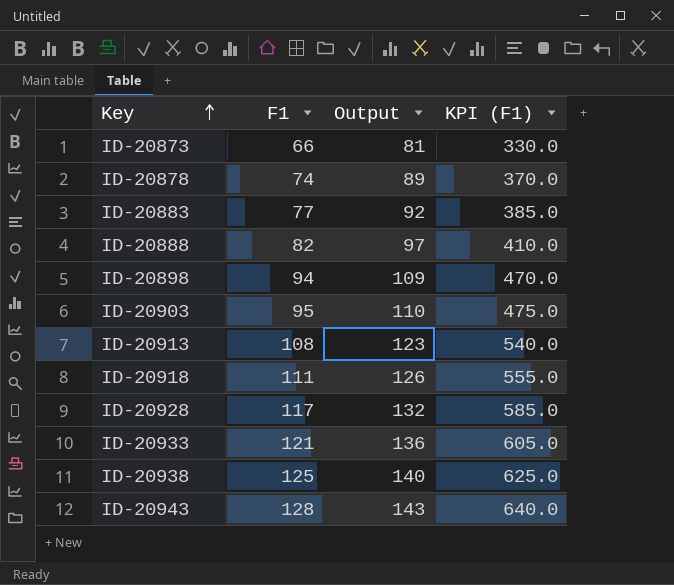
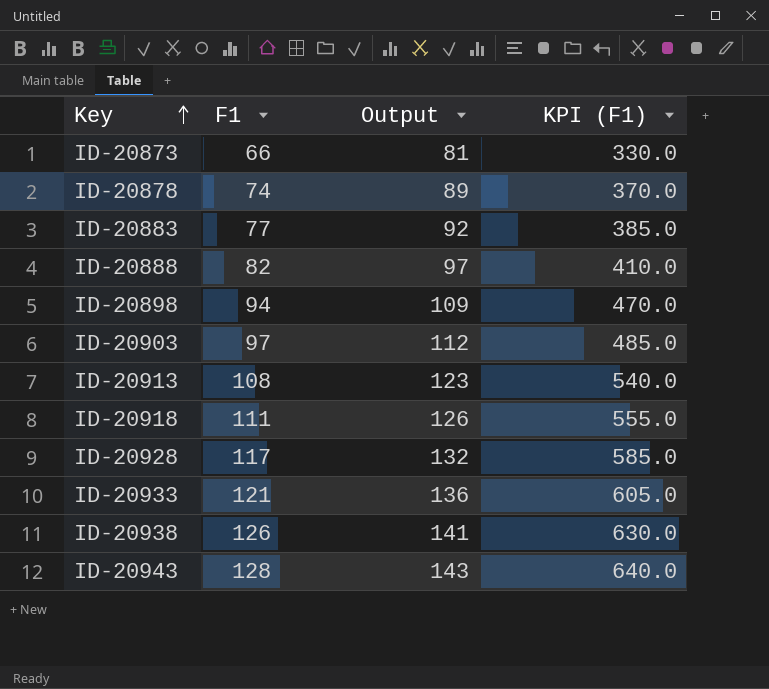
ID-20903 | F1: 95 -> 97
ID-20903 | Output: 110 -> 112
ID-20903 | KPI (F1): 475.0 -> 485.0
ID-20938 | F1: 125 -> 126
ID-20938 | Output: 140 -> 141
ID-20938 | KPI (F1): 625.0 -> 630.0

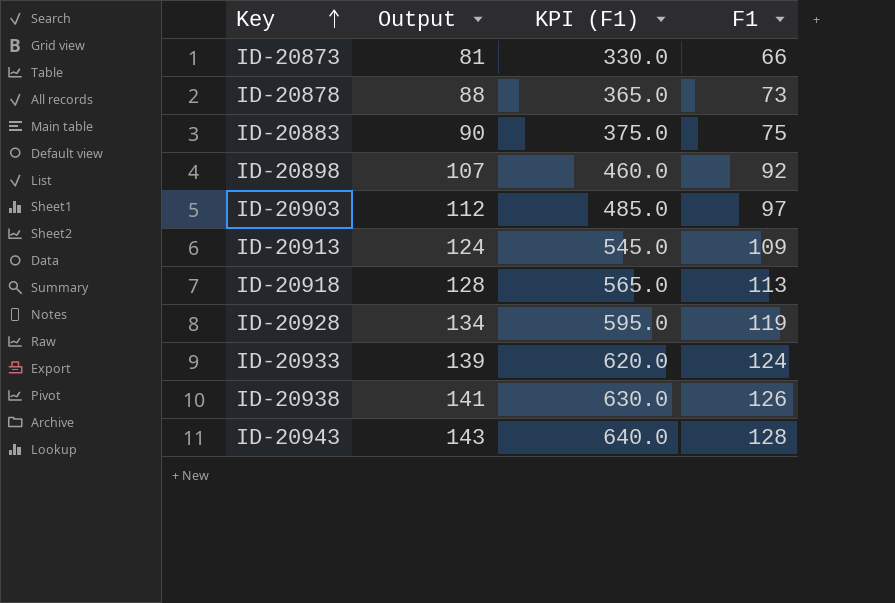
column F1 | position: 2 -> 4
row ID-20888: 82 | 97 | 410.0 -> none
ID-20878 | Output: 89 -> 88
ID-20878 | KPI (F1): 370.0 -> 365.0
ID-20878 | F1: 74 -> 73
ID-20883 | Output: 92 -> 90
ID-20883 | KPI (F1): 385.0 -> 375.0
ID-20883 | F1: 77 -> 75
ID-20898 | Output: 109 -> 107
ID-20898 | KPI (F1): 470.0 -> 460.0
ID-20898 | F1: 94 -> 92
ID-20913 | Output: 123 -> 124
ID-20913 | KPI (F1): 540.0 -> 545.0
ID-20913 | F1: 108 -> 109
ID-20918 | Output: 126 -> 128
ID-20918 | KPI (F1): 555.0 -> 565.0
ID-20918 | F1: 111 -> 113
ID-20928 | Output: 132 -> 134
ID-20928 | KPI (F1): 585.0 -> 595.0
ID-20928 | F1: 117 -> 119
ID-20933 | Output: 136 -> 139
ID-20933 | KPI (F1): 605.0 -> 620.0
ID-20933 | F1: 121 -> 124

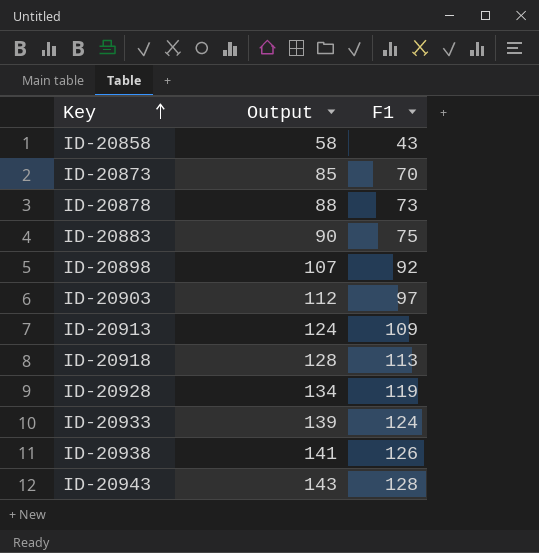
column KPI (F1) | formula: [F1] * 5 -> none
row ID-20858: none -> 58 | 43
ID-20873 | Output: 81 -> 85
ID-20873 | F1: 66 -> 70

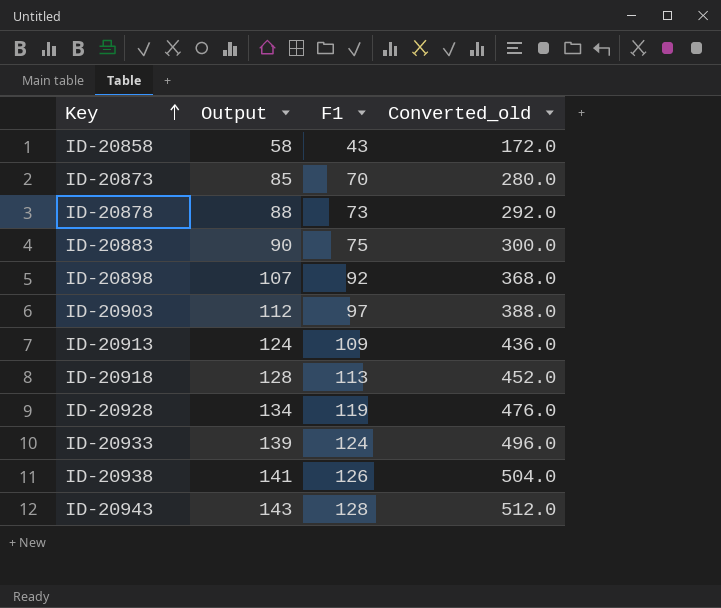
column Converted_old | formula: none -> [F1] * 4

